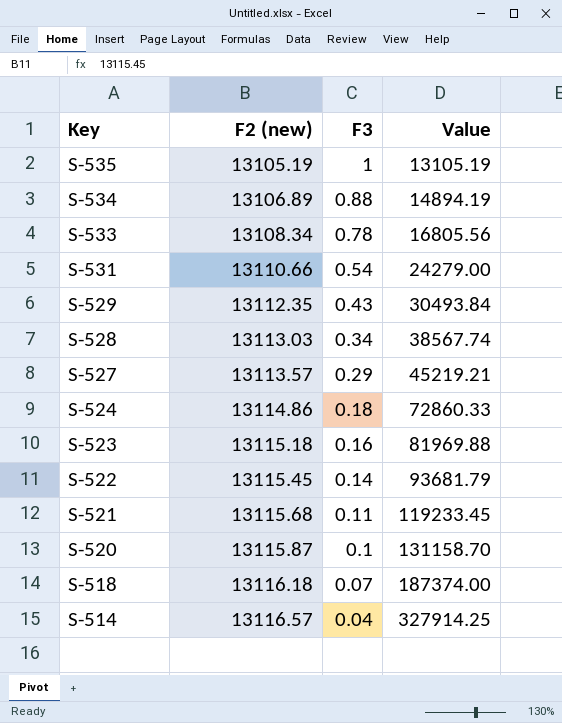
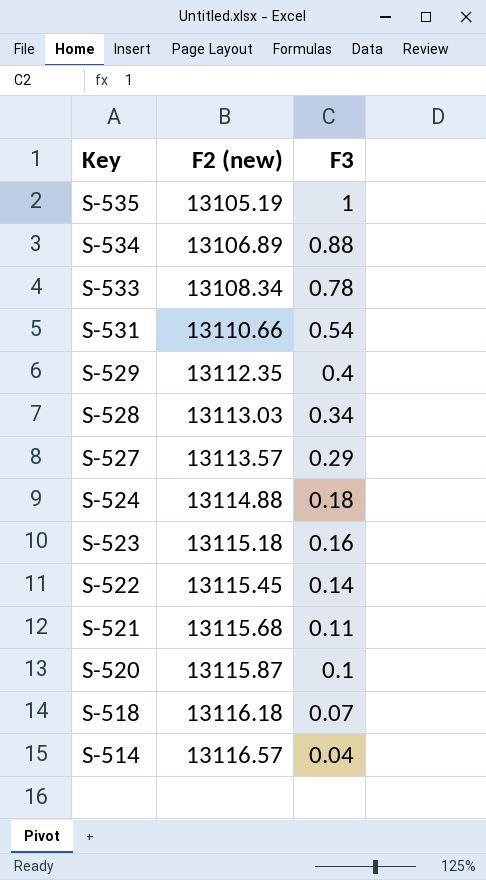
column Value | formula: [F2 (new)] / [F3] -> none
S-529 | F3: 0.43 -> 0.4
S-524 | F2 (new): 13114.86 -> 13114.88

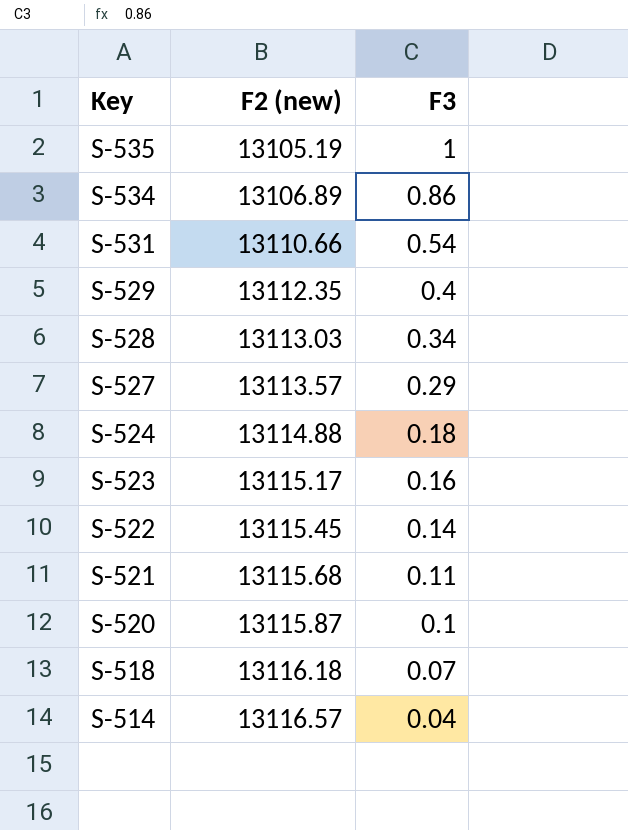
row S-533: 13108.34 | 0.78 -> none
S-534 | F3: 0.88 -> 0.86
S-523 | F2 (new): 13115.18 -> 13115.17

